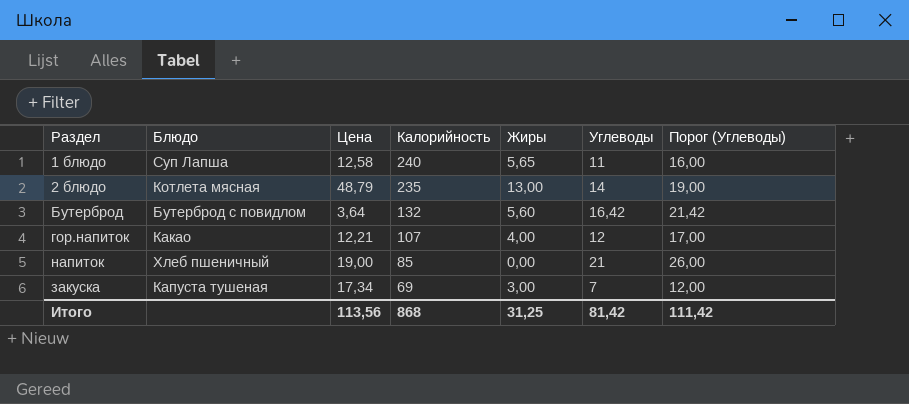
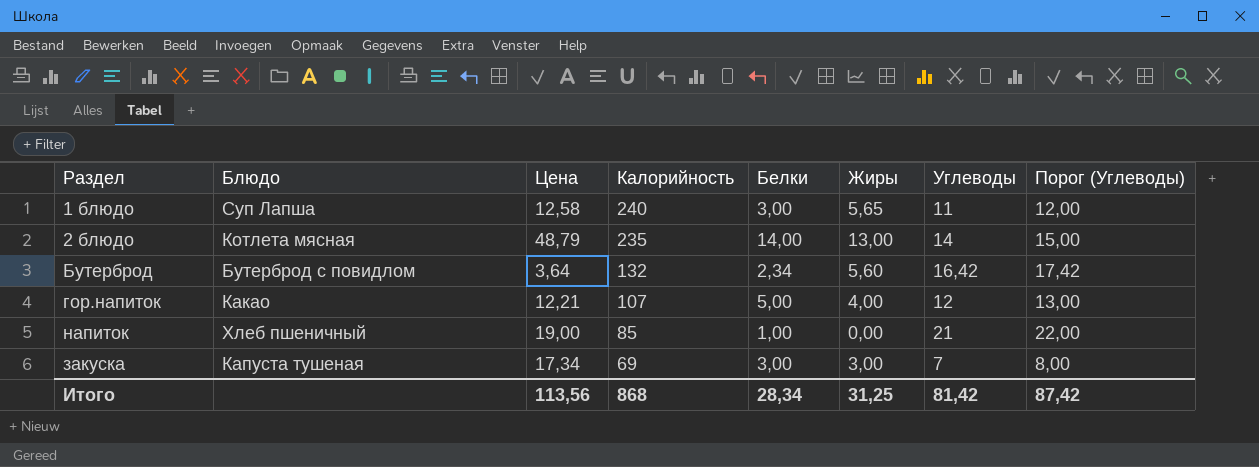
column Белки | position: none -> 5
column Порог (Углеводы) | formula: [Углеводы] + 5 -> [Углеводы] + 1
Итого | Порог (Углеводы): 111,42 -> 87,42

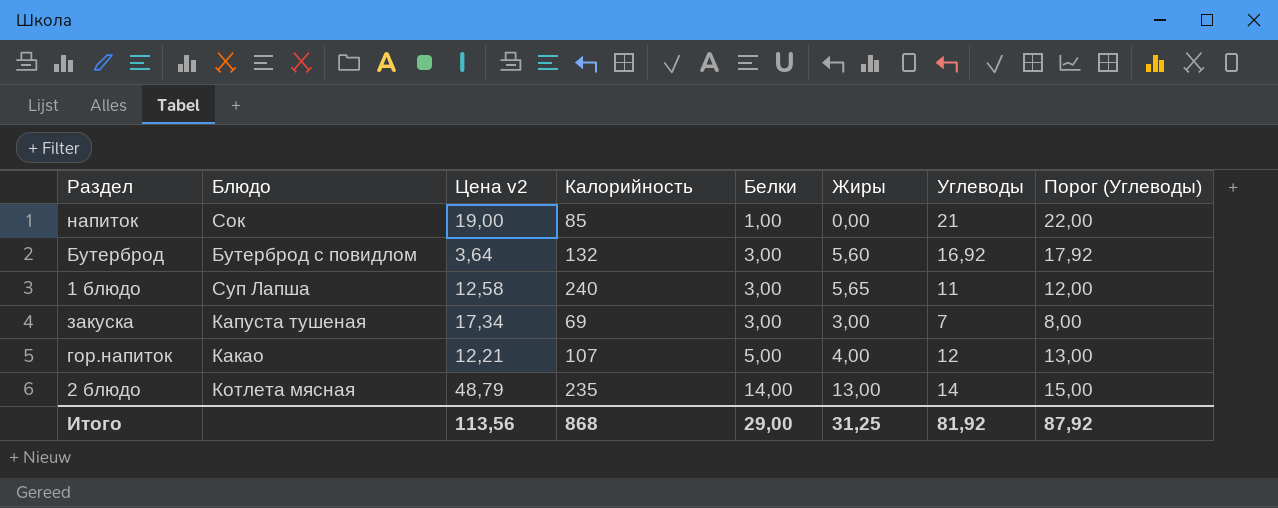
row order: Калорийность descending -> Белки ascending
column name: Цена -> Цена v2
напиток | Блюдо: Хлеб пшеничный -> Сок
Бутерброд | Белки: 2,34 -> 3,00
Бутерброд | Углеводы: 16,42 -> 16,92
Бутерброд | Порог (Углеводы): 17,42 -> 17,92
Итого | Белки: 28,34 -> 29,00
Итого | Углеводы: 81,42 -> 81,92
Итого | Порог (Углеводы): 87,42 -> 87,92

